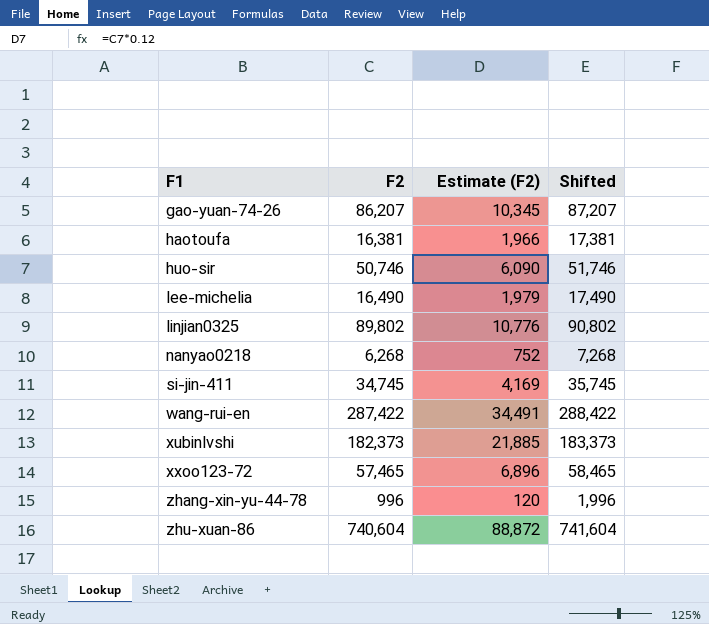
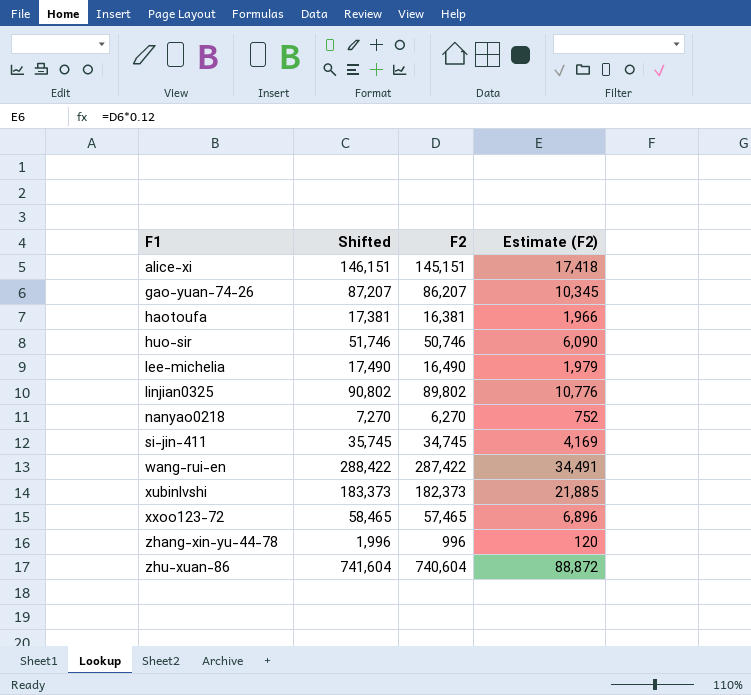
column Shifted | position: 4 -> 2
row alice-xi: none -> 146,151 | 145,151 | 17,418
nanyao0218 | Shifted: 7,268 -> 7,270
nanyao0218 | F2: 6,268 -> 6,270

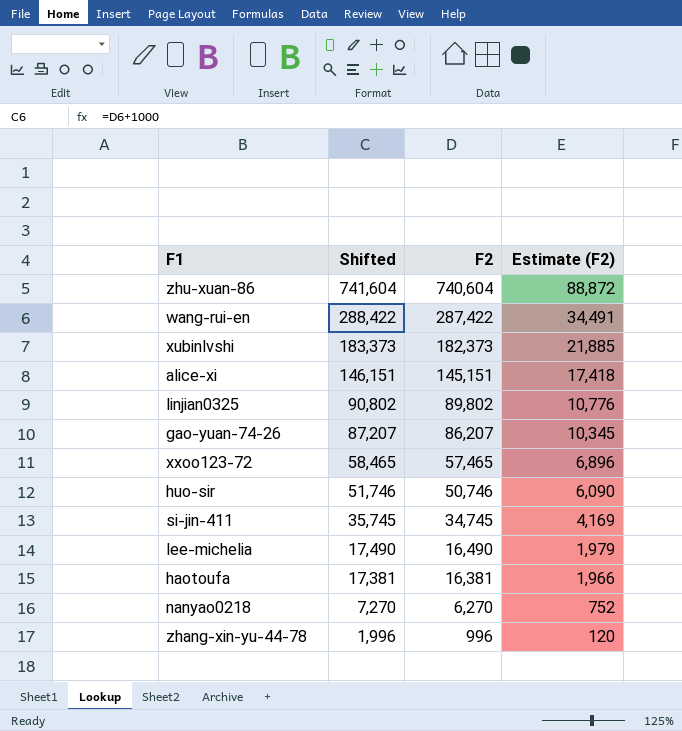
row order: F1 ascending -> Shifted descending

